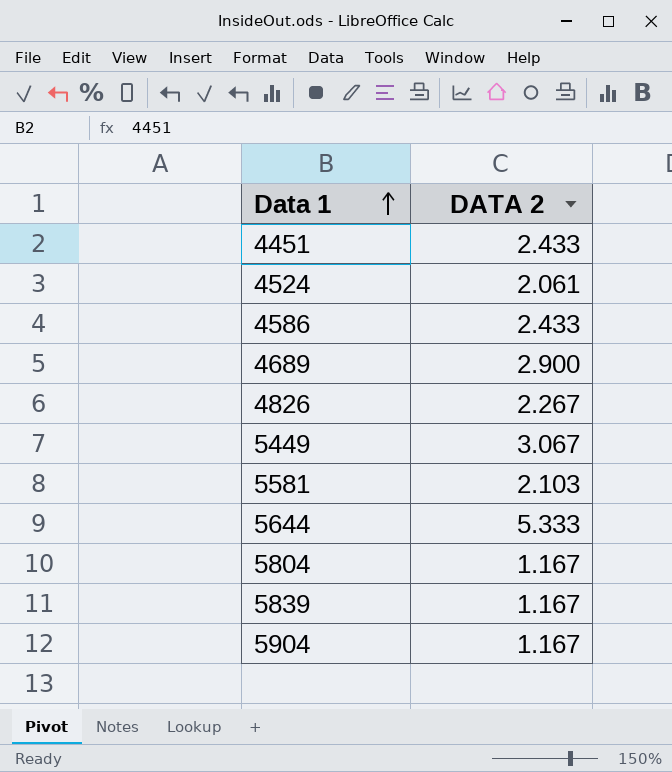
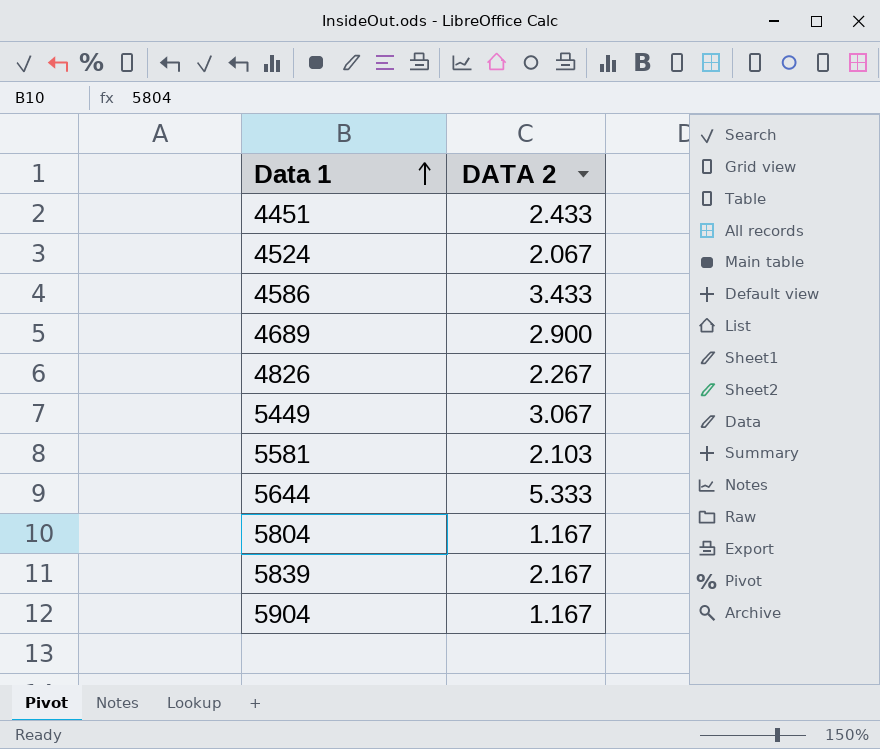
4524 | DATA 2: 2.061 -> 2.067
4586 | DATA 2: 2.433 -> 3.433
5839 | DATA 2: 1.167 -> 2.167

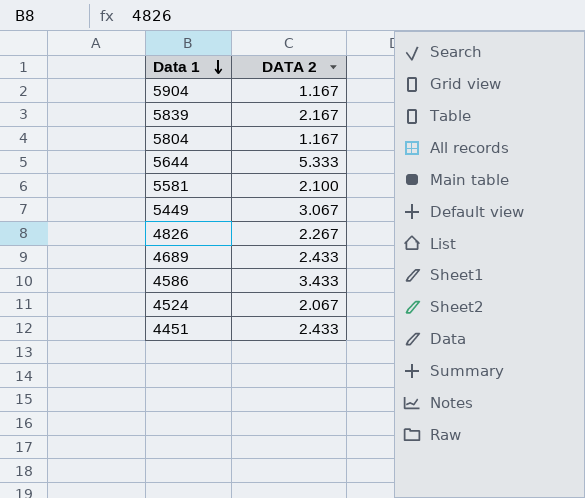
row order: Data 1 ascending -> Data 1 descending
5581 | DATA 2: 2.103 -> 2.100
4689 | DATA 2: 2.900 -> 2.433

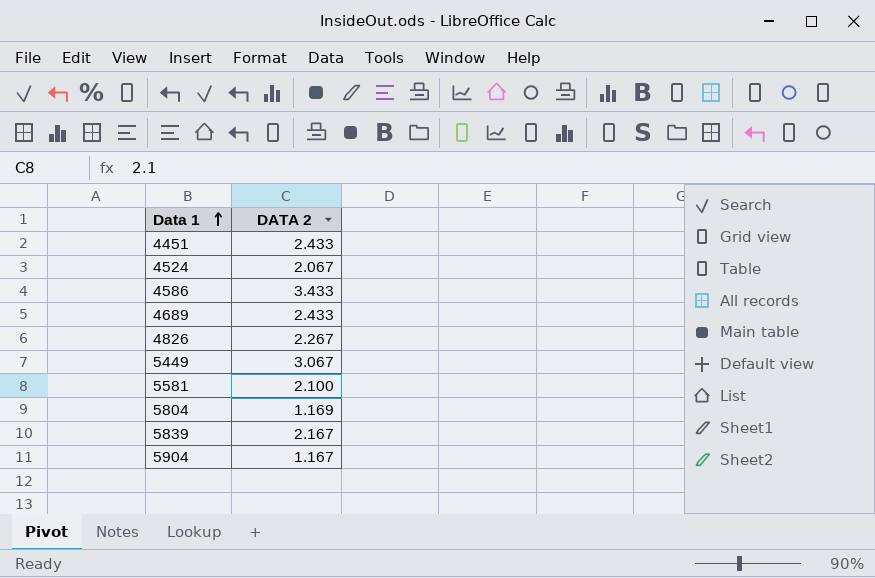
row order: Data 1 descending -> Data 1 ascending
row 5644: 5.333 -> none
5804 | DATA 2: 1.167 -> 1.169

